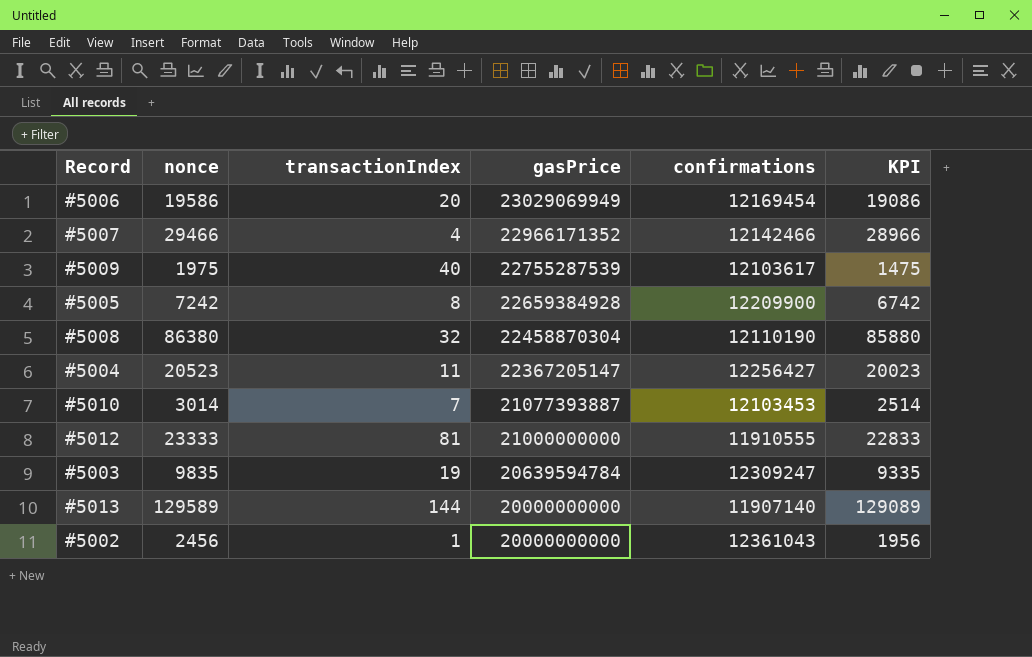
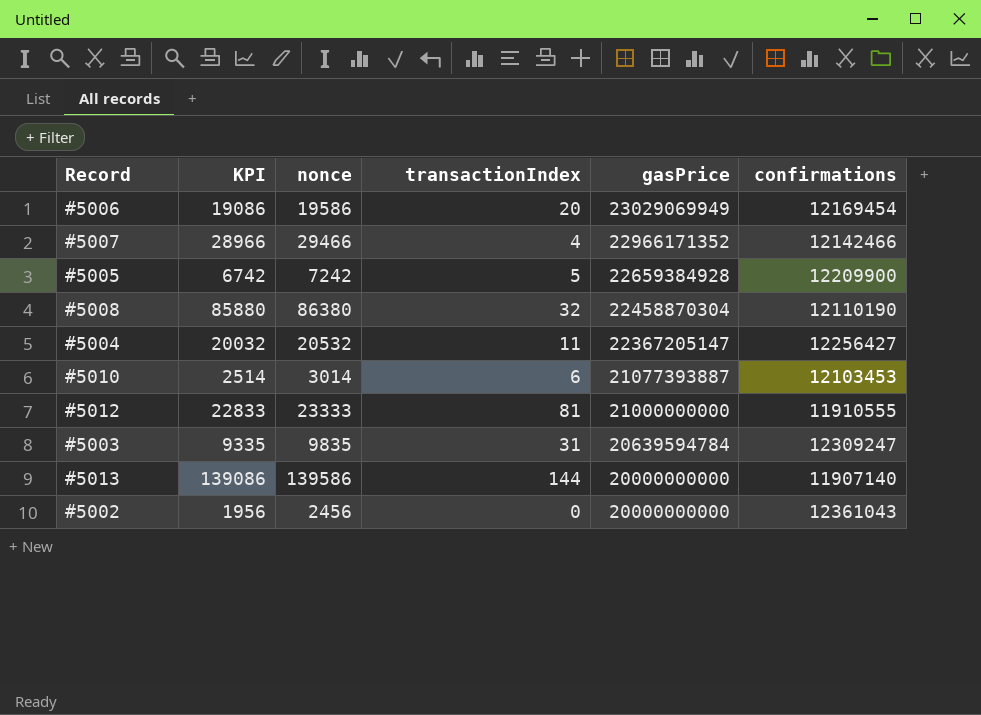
column KPI | position: 6 -> 2
row #5009: 1975 | 40 | 22755287539 | 12103617 | 1475 -> none
#5005 | transactionIndex: 8 -> 5
#5004 | KPI: 20023 -> 20032
#5004 | nonce: 20523 -> 20532
#5010 | transactionIndex: 7 -> 6
#5003 | transactionIndex: 19 -> 31
#5013 | KPI: 129089 -> 139086
#5013 | nonce: 129589 -> 139586
#5002 | transactionIndex: 1 -> 0

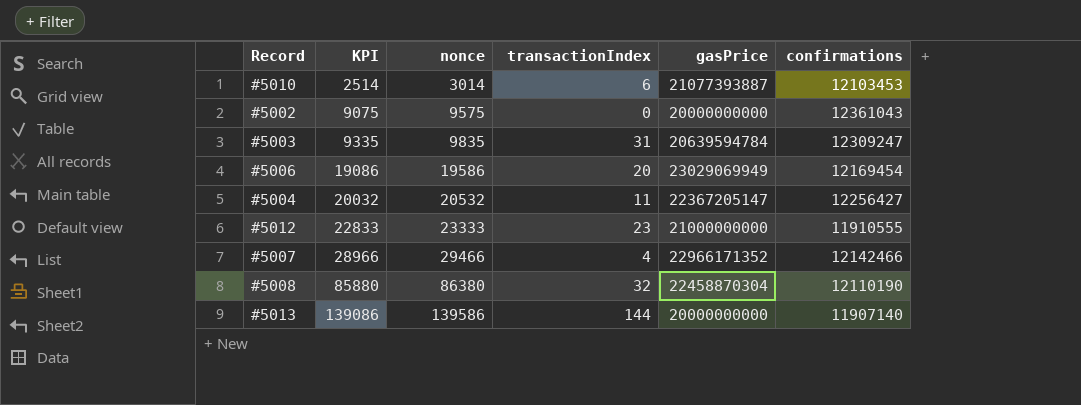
row order: gasPrice descending -> KPI ascending
row #5005: 6742 | 7242 | 5 | 22659384928 | 12209900 -> none
#5002 | KPI: 1956 -> 9075
#5002 | nonce: 2456 -> 9575
#5012 | transactionIndex: 81 -> 23

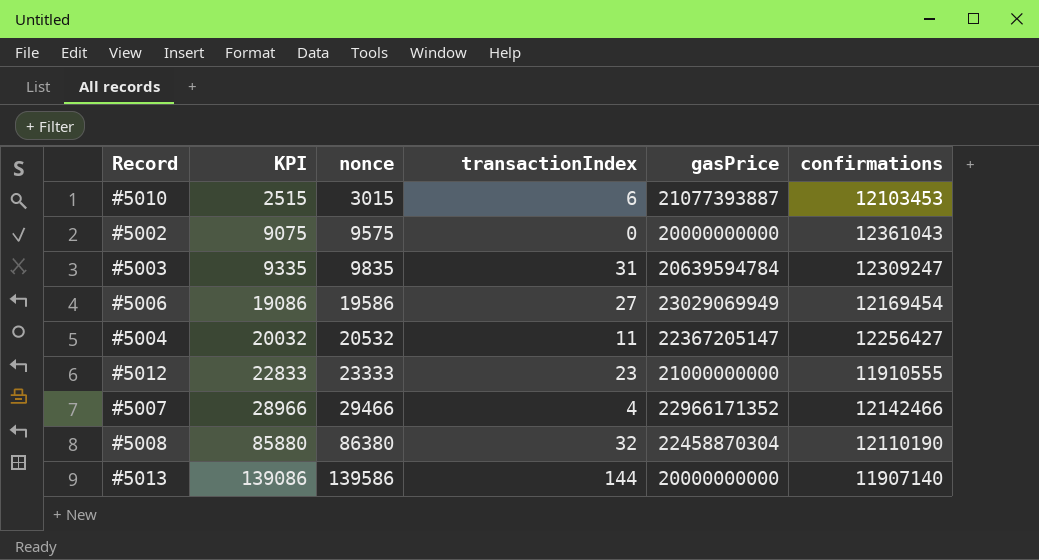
#5010 | KPI: 2514 -> 2515
#5010 | nonce: 3014 -> 3015
#5006 | transactionIndex: 20 -> 27

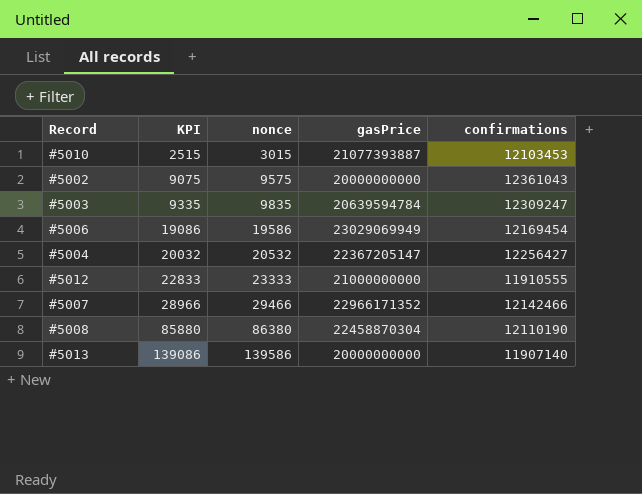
column transactionIndex | position: 4 -> none

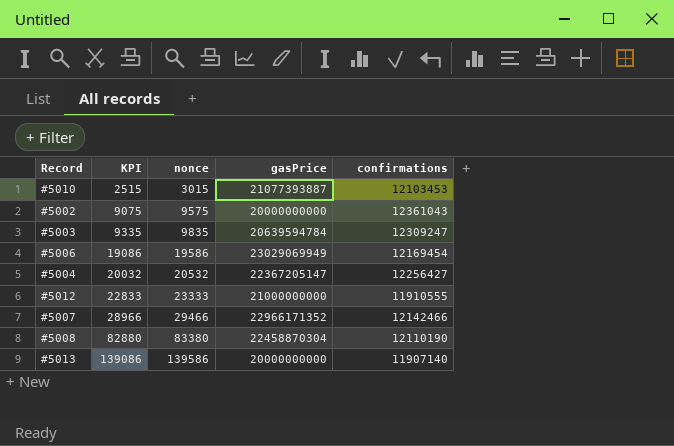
#5008 | KPI: 85880 -> 82880
#5008 | nonce: 86380 -> 83380

